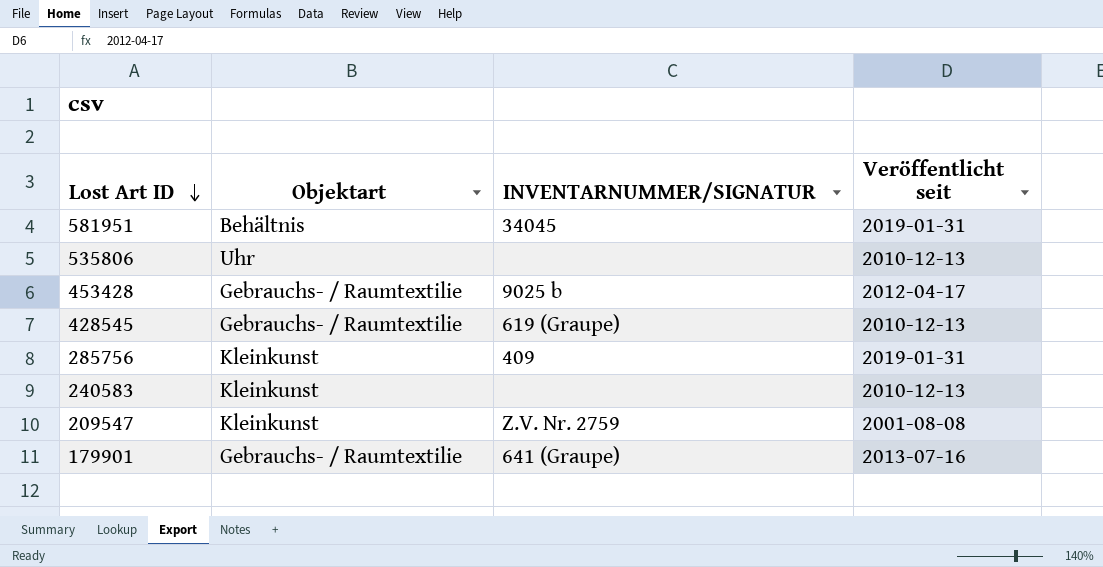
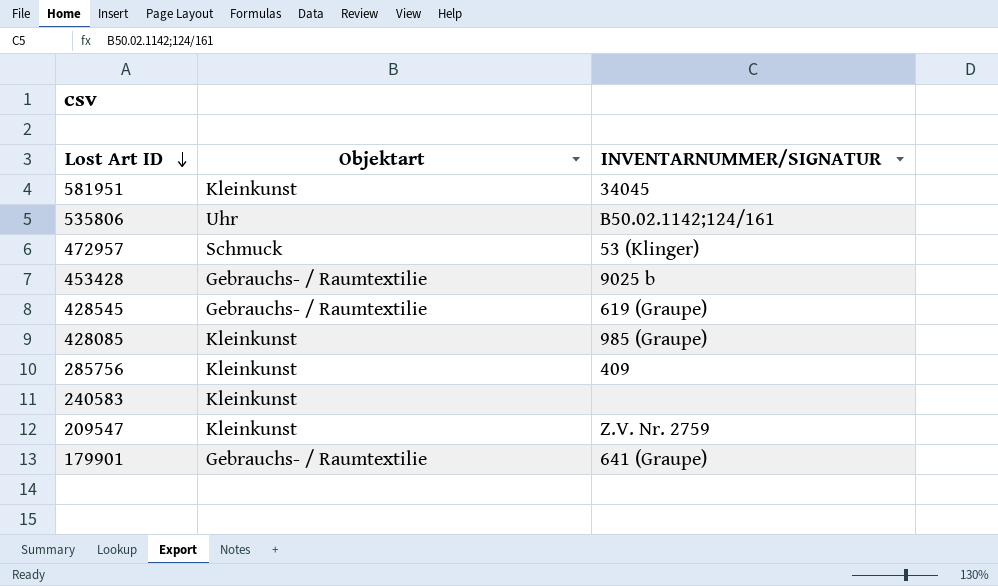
column Veröffentlicht seit | position: 4 -> none
581951 | Objektart: Behältnis -> Kleinkunst
535806 | INVENTARNUMMER/SIGNATUR: none -> B50.02.1142;124/161
row 472957: none -> Schmuck | 53 (Klinger)
row 428085: none -> Kleinkunst | 985 (Graupe)

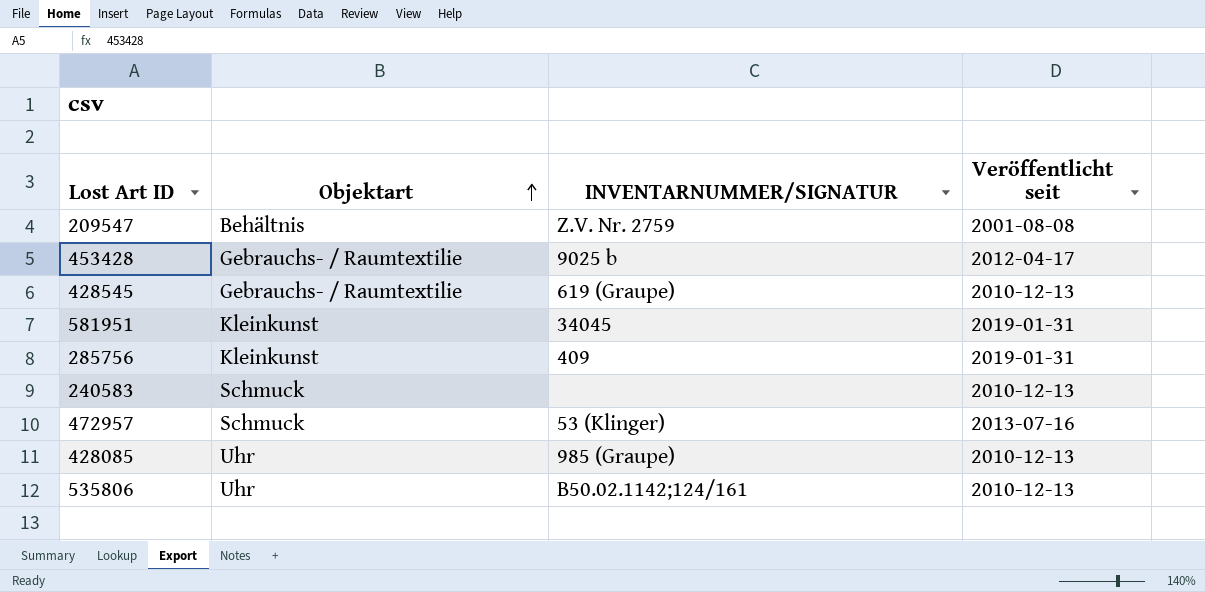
row order: Lost Art ID descending -> Objektart ascending
column Veröffentlicht seit | position: none -> 4
row 179901: Gebrauchs- / Raumtextilie | 641 (Graupe) -> none
209547 | Objektart: Kleinkunst -> Behältnis
240583 | Objektart: Kleinkunst -> Schmuck
428085 | Objektart: Kleinkunst -> Uhr

